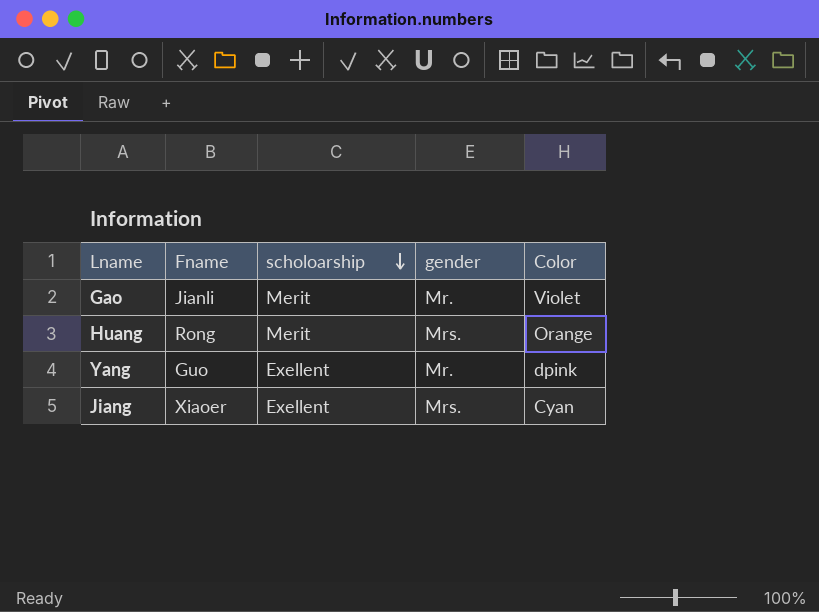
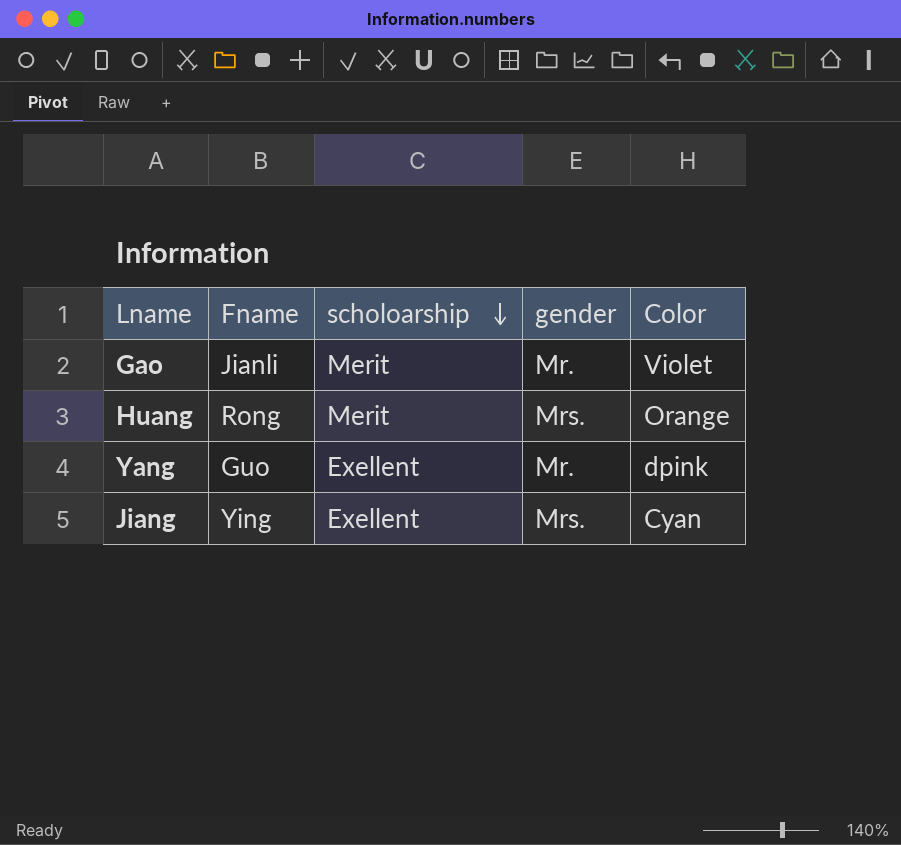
Jiang | Fname: Xiaoer -> Ying

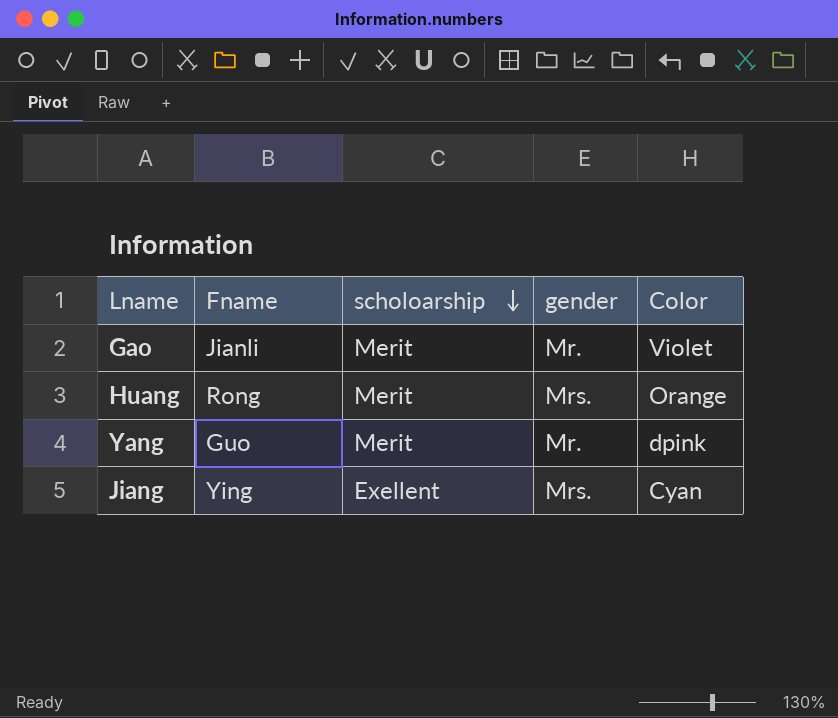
Yang | scholoarship: Exellent -> Merit

